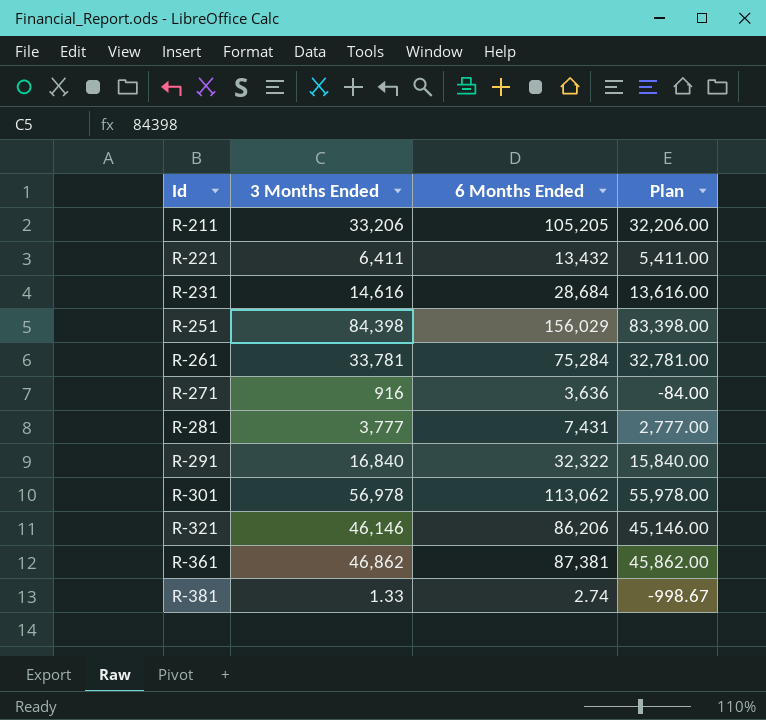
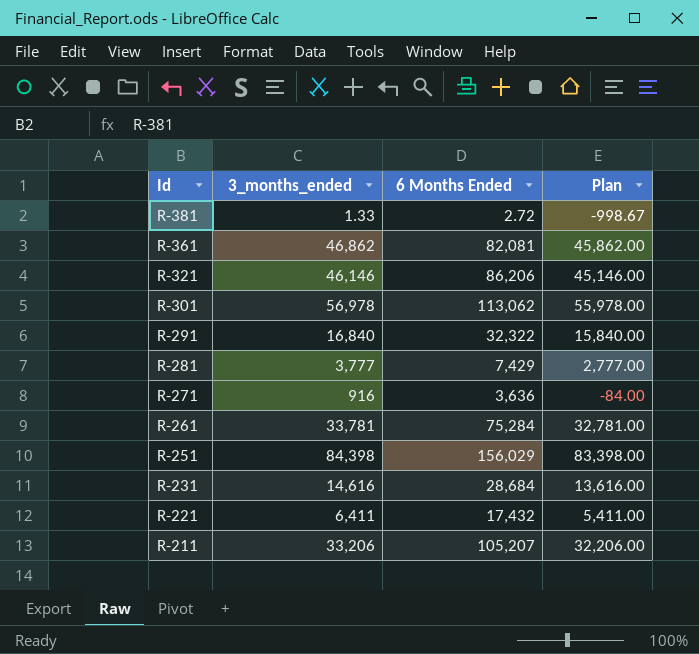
row order: Id ascending -> Id descending
column name: 3 Months Ended -> 3_months_ended
R-381 | 6 Months Ended: 2.74 -> 2.72
R-361 | 6 Months Ended: 87,381 -> 82,081
R-281 | 6 Months Ended: 7,431 -> 7,429
R-221 | 6 Months Ended: 13,432 -> 17,432
R-211 | 6 Months Ended: 105,205 -> 105,207

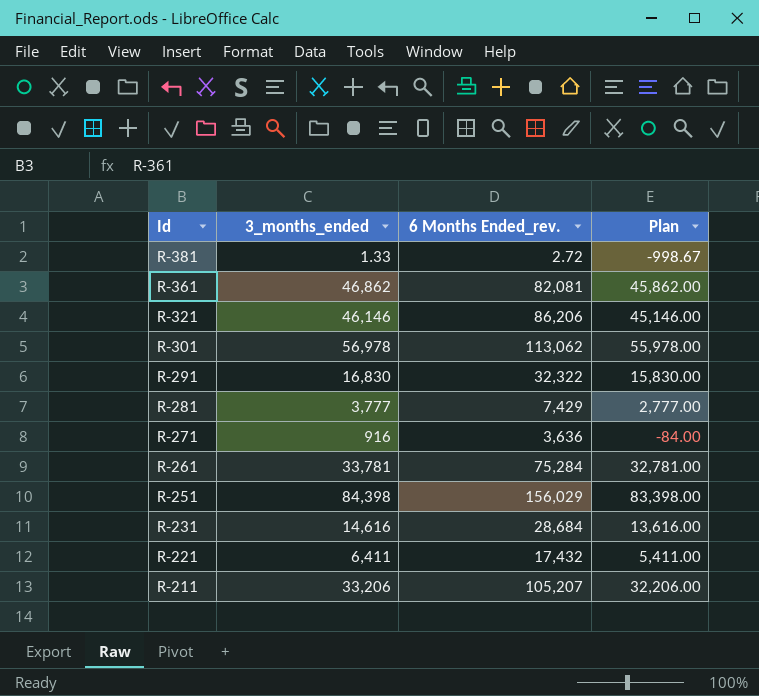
column name: 6 Months Ended -> 6 Months Ended_rev.
R-291 | 3_months_ended: 16,840 -> 16,830
R-291 | Plan: 15,840.00 -> 15,830.00

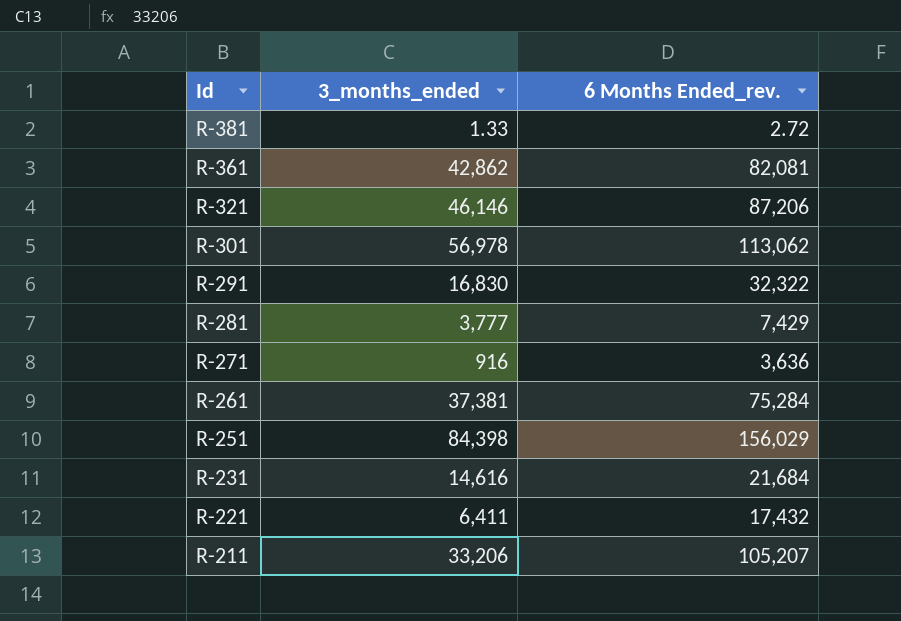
column Plan | formula: [3_months_ended] - 1000 -> none
R-361 | 3_months_ended: 46,862 -> 42,862
R-321 | 6 Months Ended_rev.: 86,206 -> 87,206
R-261 | 3_months_ended: 33,781 -> 37,381
R-231 | 6 Months Ended_rev.: 28,684 -> 21,684

